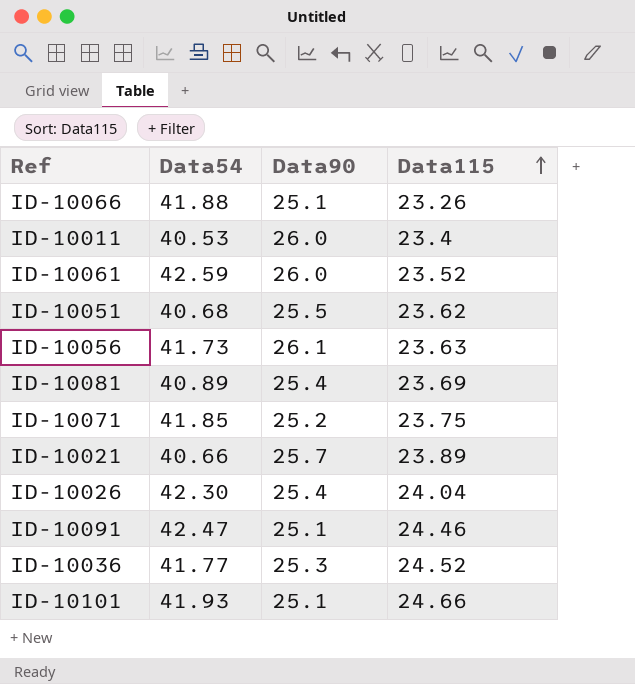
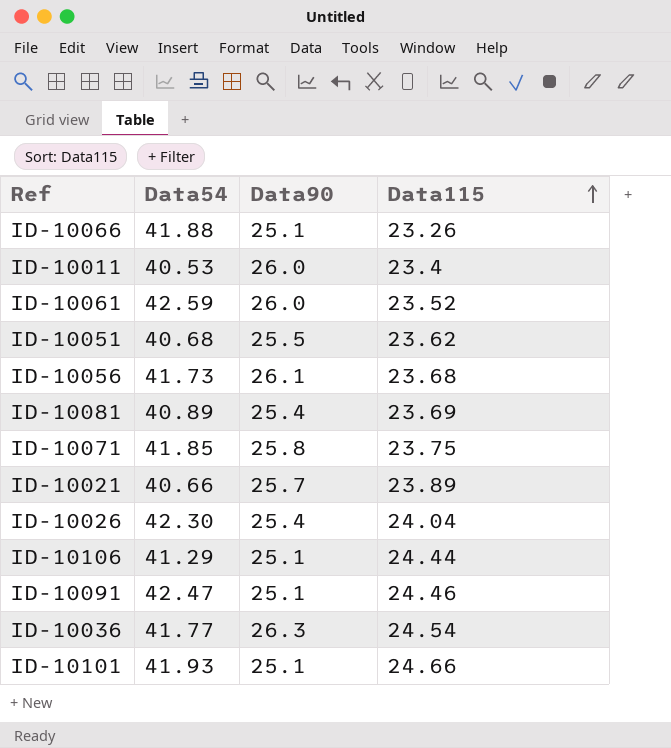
ID-10056 | Data115: 23.63 -> 23.68
ID-10071 | Data90: 25.2 -> 25.8
row ID-10106: none -> 41.29 | 25.1 | 24.44
ID-10036 | Data90: 25.3 -> 26.3
ID-10036 | Data115: 24.52 -> 24.54

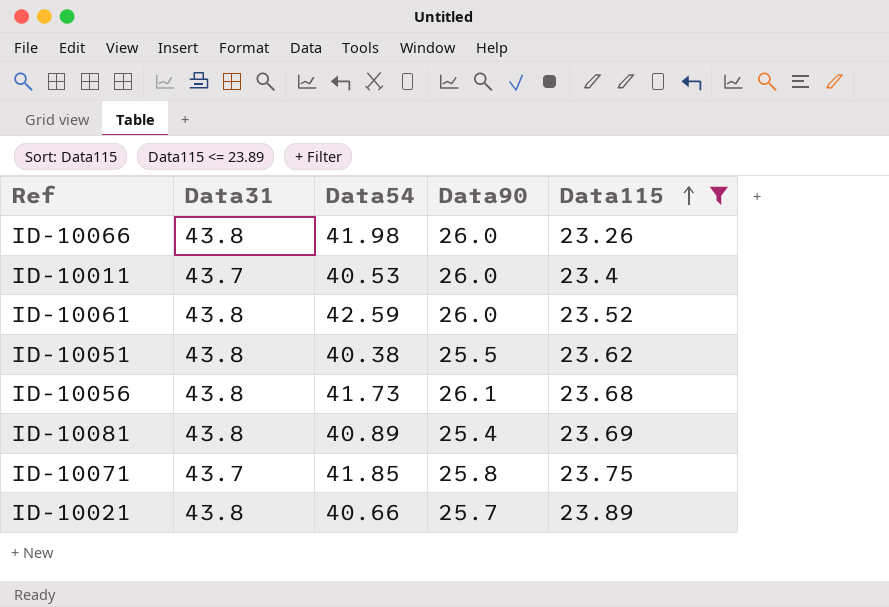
filter: none -> Data115 <= 23.89
column Data31 | position: none -> 2
ID-10066 | Data54: 41.88 -> 41.98
ID-10066 | Data90: 25.1 -> 26.0
ID-10051 | Data54: 40.68 -> 40.38

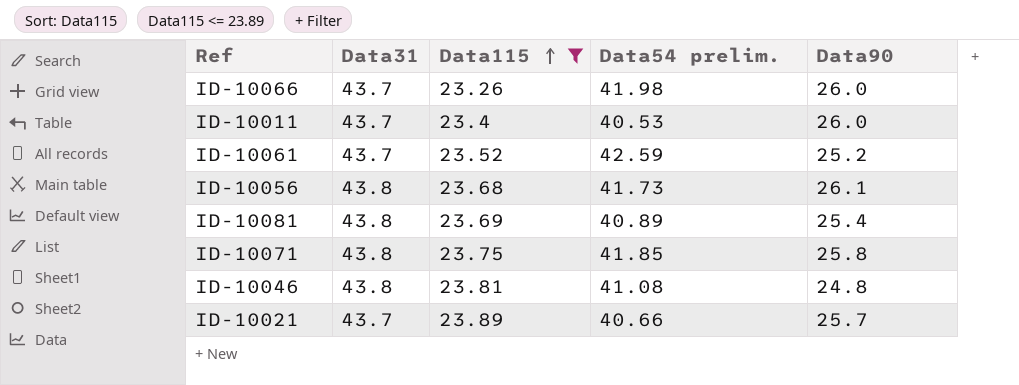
column Data115 | position: 5 -> 3
column name: Data54 -> Data54 prelim.
row ID-10051: 43.8 | 40.38 | 25.5 | 23.62 -> none
ID-10066 | Data31: 43.8 -> 43.7
ID-10061 | Data31: 43.8 -> 43.7
ID-10061 | Data90: 26.0 -> 25.2
ID-10071 | Data31: 43.7 -> 43.8
row ID-10046: none -> 43.8 | 23.81 | 41.08 | 24.8
ID-10021 | Data31: 43.8 -> 43.7

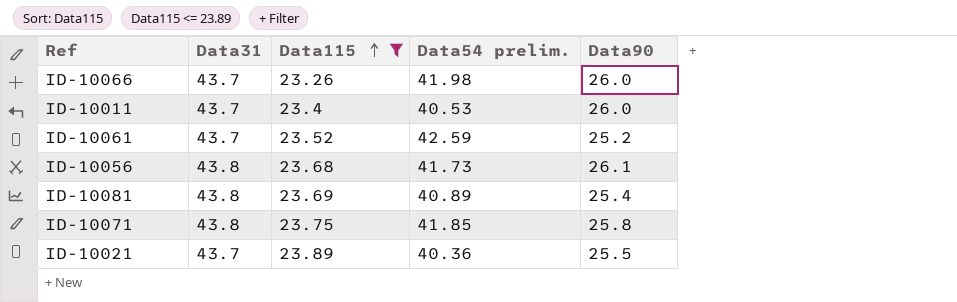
row ID-10046: 43.8 | 23.81 | 41.08 | 24.8 -> none
ID-10021 | Data54 prelim.: 40.66 -> 40.36
ID-10021 | Data90: 25.7 -> 25.5

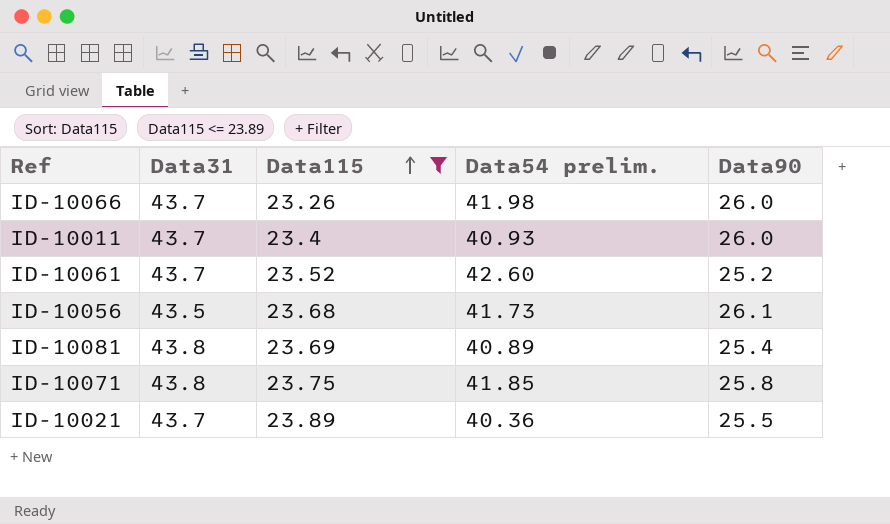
ID-10011 | Data54 prelim.: 40.53 -> 40.93
ID-10061 | Data54 prelim.: 42.59 -> 42.60
ID-10056 | Data31: 43.8 -> 43.5

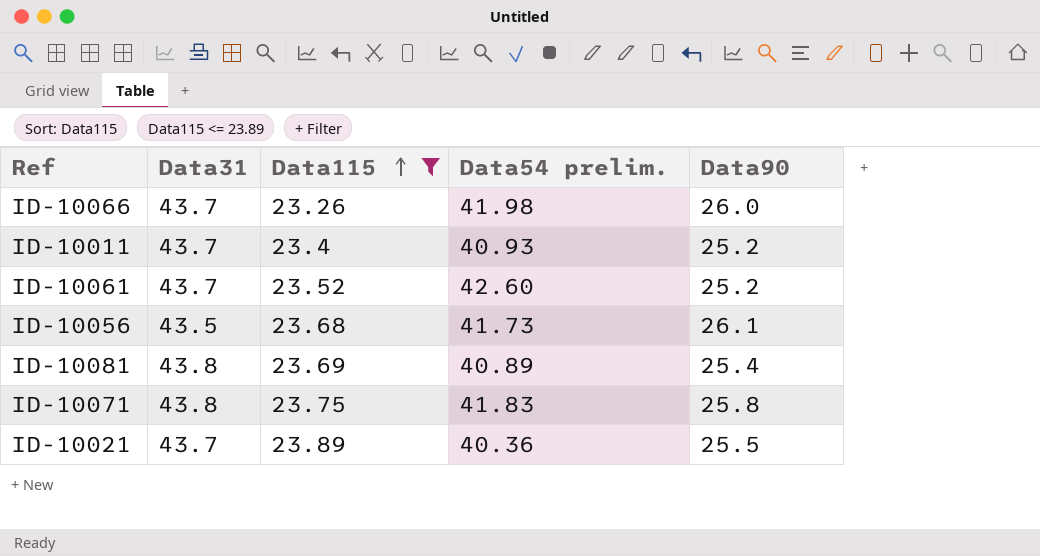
ID-10011 | Data90: 26.0 -> 25.2
ID-10071 | Data54 prelim.: 41.85 -> 41.83

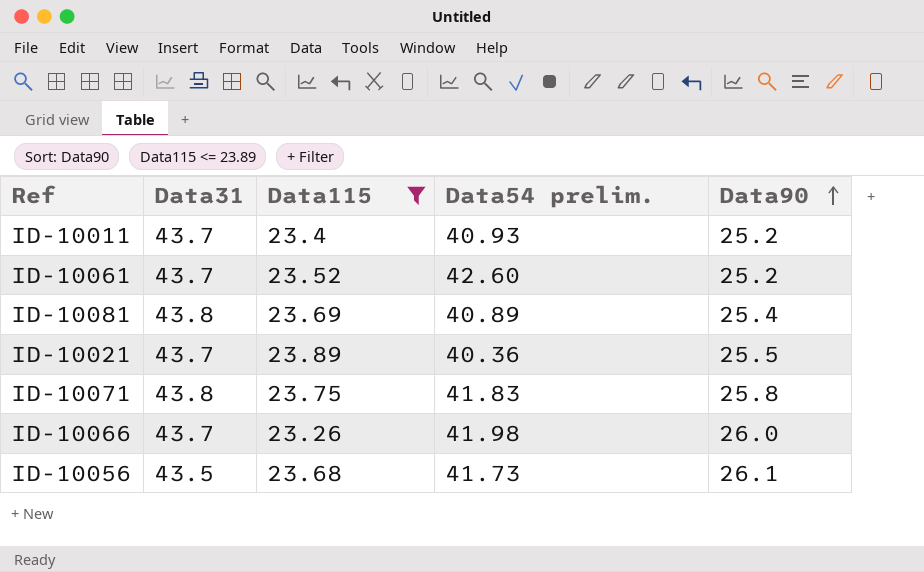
row order: Data115 ascending -> Data90 ascending

